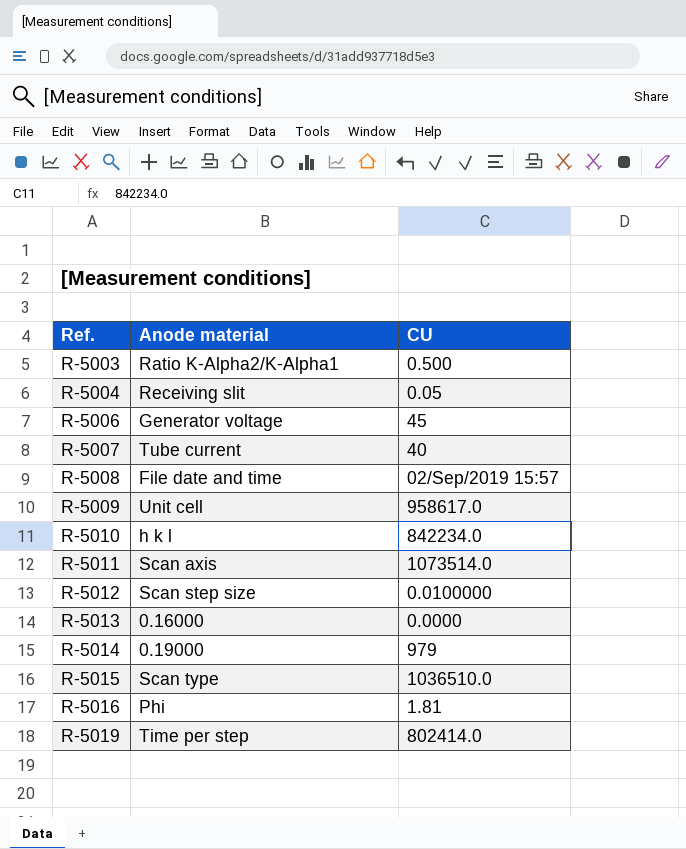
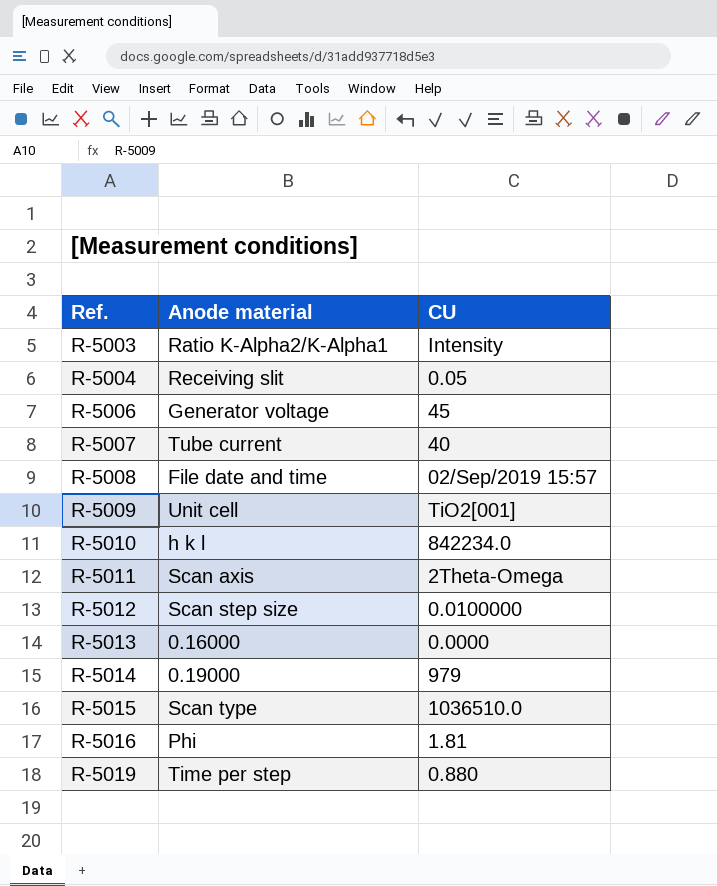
R-5003 | CU: 0.500 -> Intensity
R-5009 | CU: 958617.0 -> TiO2[001]
R-5011 | CU: 1073514.0 -> 2Theta-Omega
R-5019 | CU: 802414.0 -> 0.880

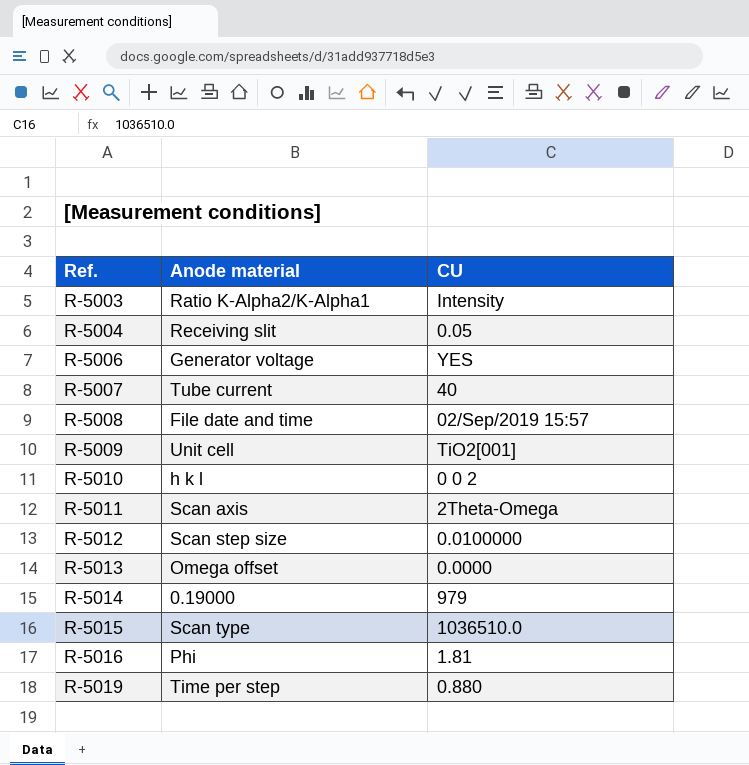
R-5006 | CU: 45 -> YES
R-5010 | CU: 842234.0 -> 0 0 2
R-5013 | Anode material: 0.16000 -> Omega offset

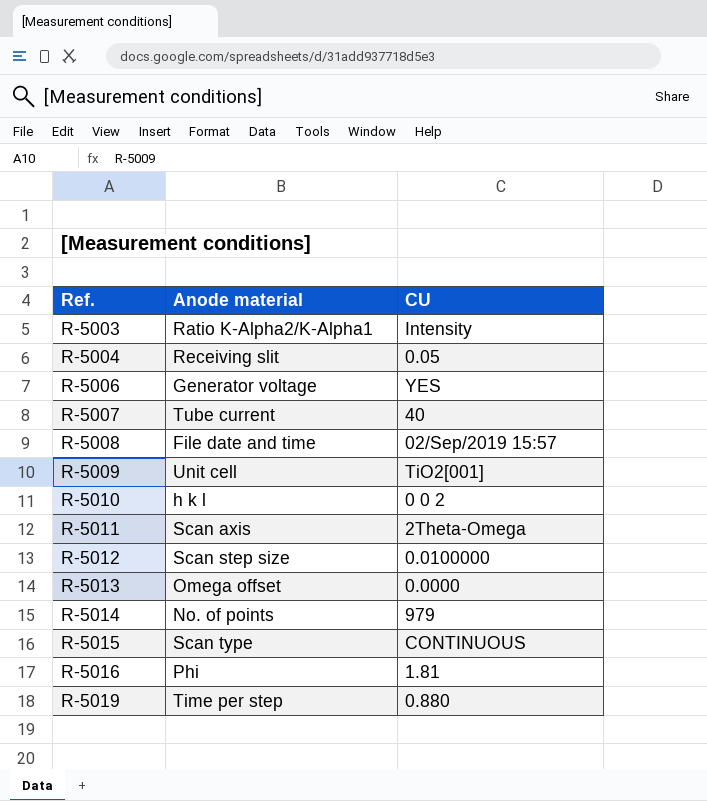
R-5014 | Anode material: 0.19000 -> No. of points
R-5015 | CU: 1036510.0 -> CONTINUOUS

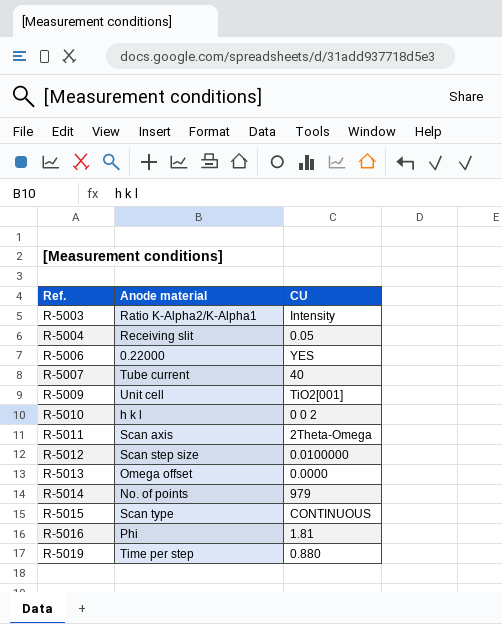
row R-5008: File date and time | 02/Sep/2019 15:57 -> none
R-5006 | Anode material: Generator voltage -> 0.22000

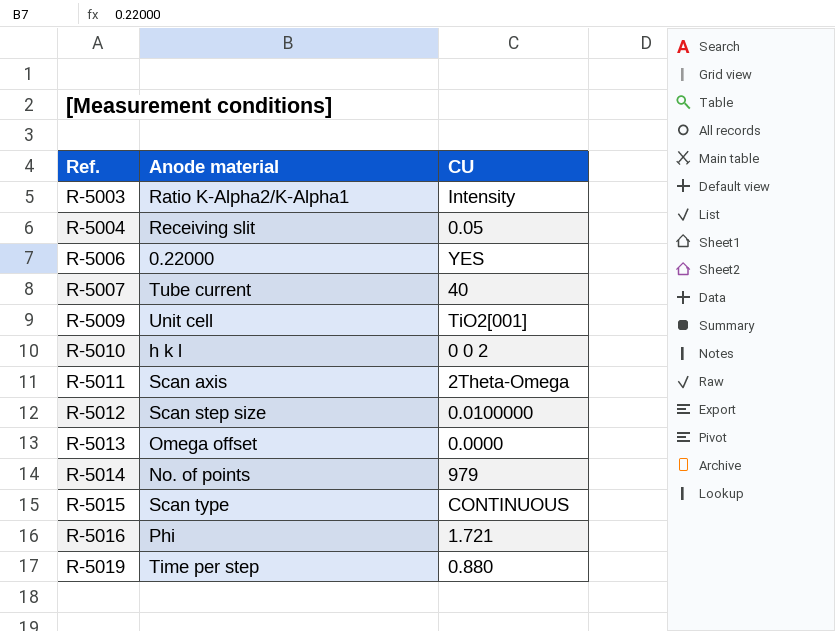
R-5016 | CU: 1.81 -> 1.721

